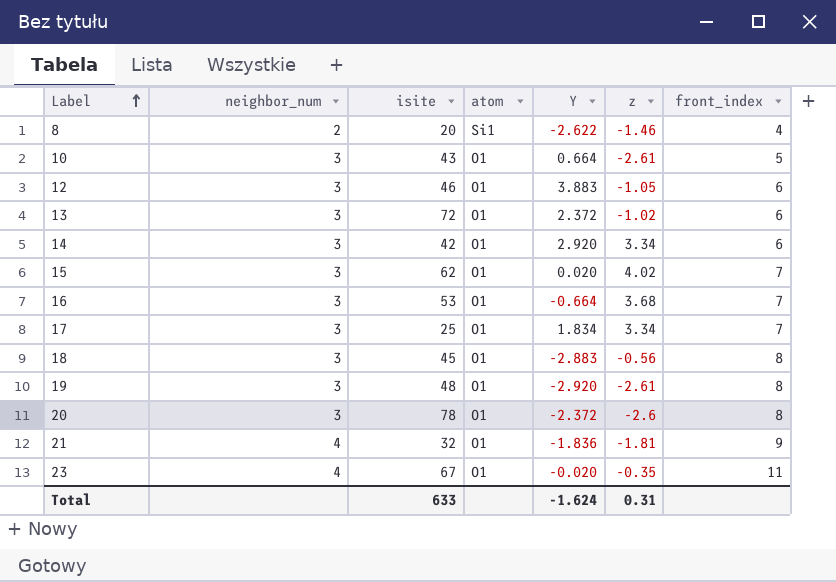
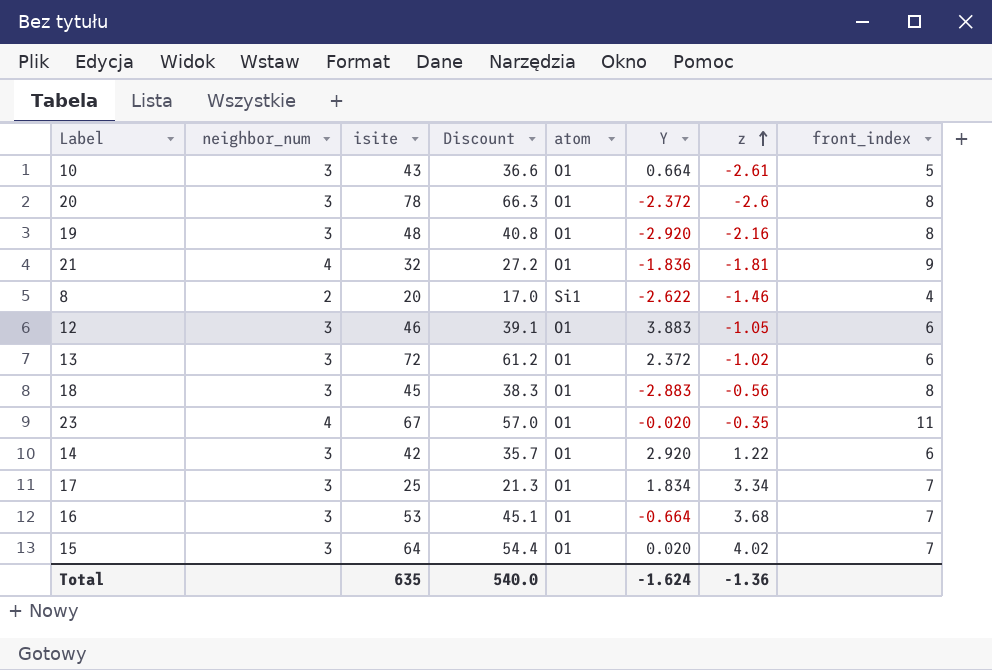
row order: Label ascending -> z ascending
column Discount | formula: none -> [isite] * 0.85
19 | z: -2.61 -> -2.16
14 | z: 3.34 -> 1.22
15 | isite: 62 -> 64
Total | isite: 633 -> 635
Total | z: 0.31 -> -1.36

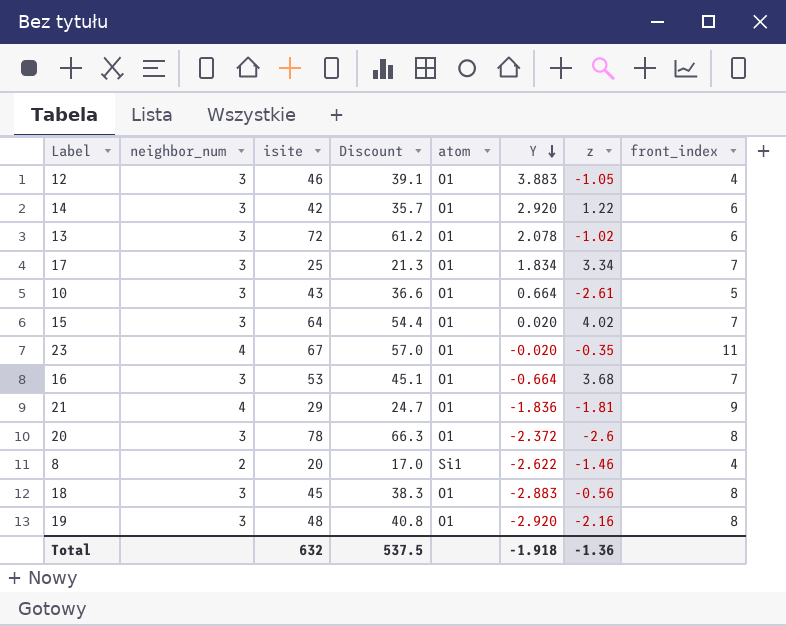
row order: z ascending -> Y descending
12 | front_index: 6 -> 4
13 | Y: 2.372 -> 2.078
21 | isite: 32 -> 29
21 | Discount: 27.2 -> 24.7
Total | isite: 635 -> 632
Total | Discount: 540.0 -> 537.5
Total | Y: -1.624 -> -1.918

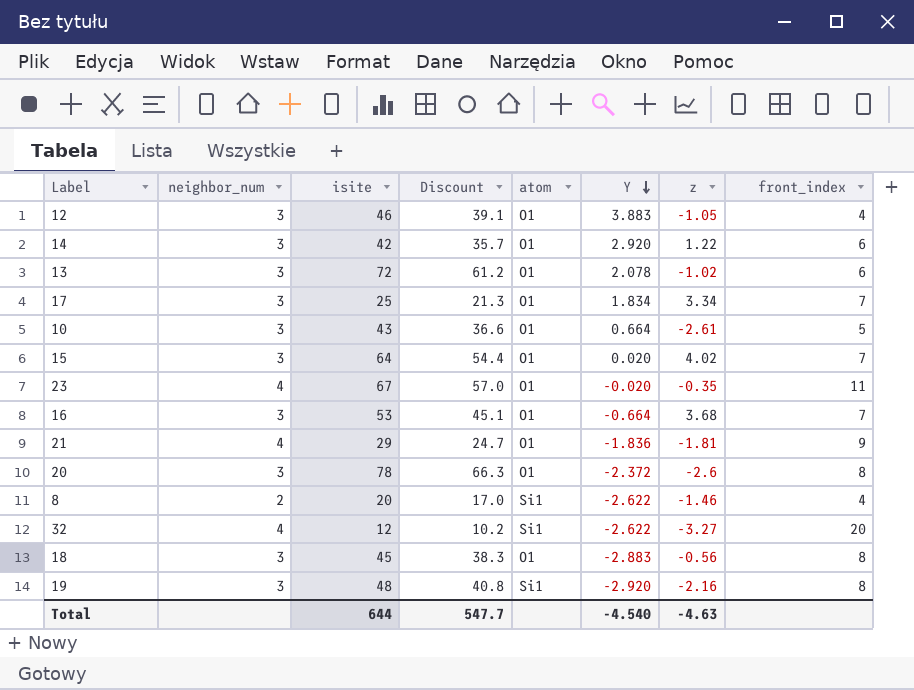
row 32: none -> 4 | 12 | 10.2 | Si1 | -2.622 | -3.27 | 20
19 | atom: O1 -> Si1
Total | isite: 632 -> 644
Total | Discount: 537.5 -> 547.7
Total | Y: -1.918 -> -4.540
Total | z: -1.36 -> -4.63

